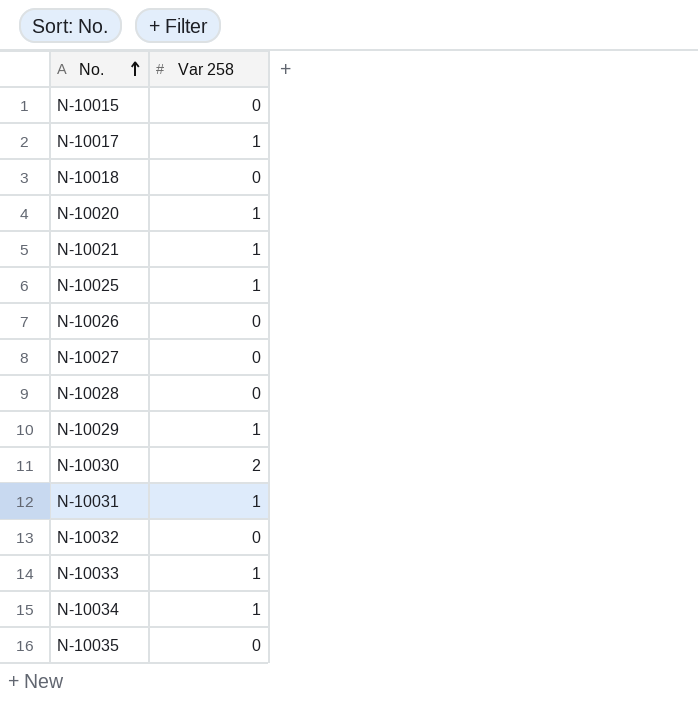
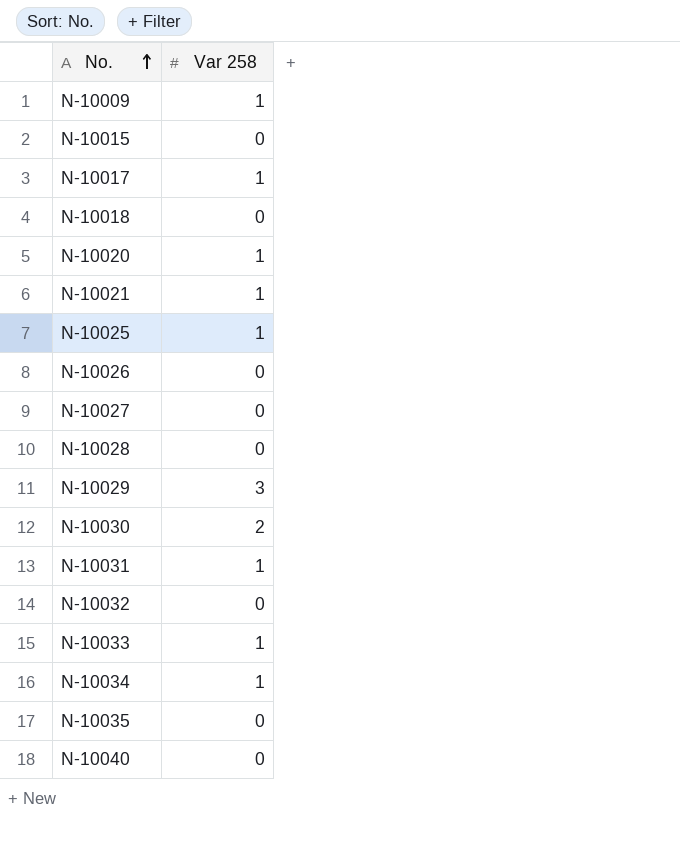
row N-10009: none -> 1
N-10029 | Var 258: 1 -> 3
row N-10040: none -> 0

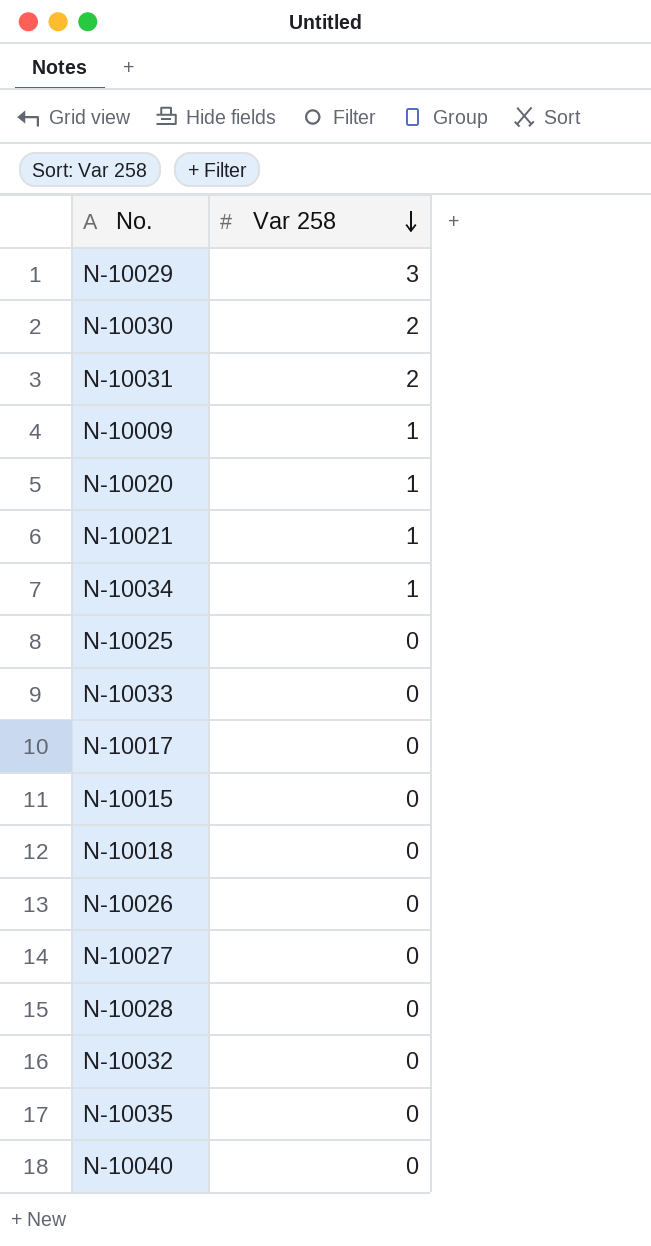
row order: No. ascending -> Var 258 descending
N-10031 | Var 258: 1 -> 2
N-10025 | Var 258: 1 -> 0
N-10033 | Var 258: 1 -> 0
N-10017 | Var 258: 1 -> 0

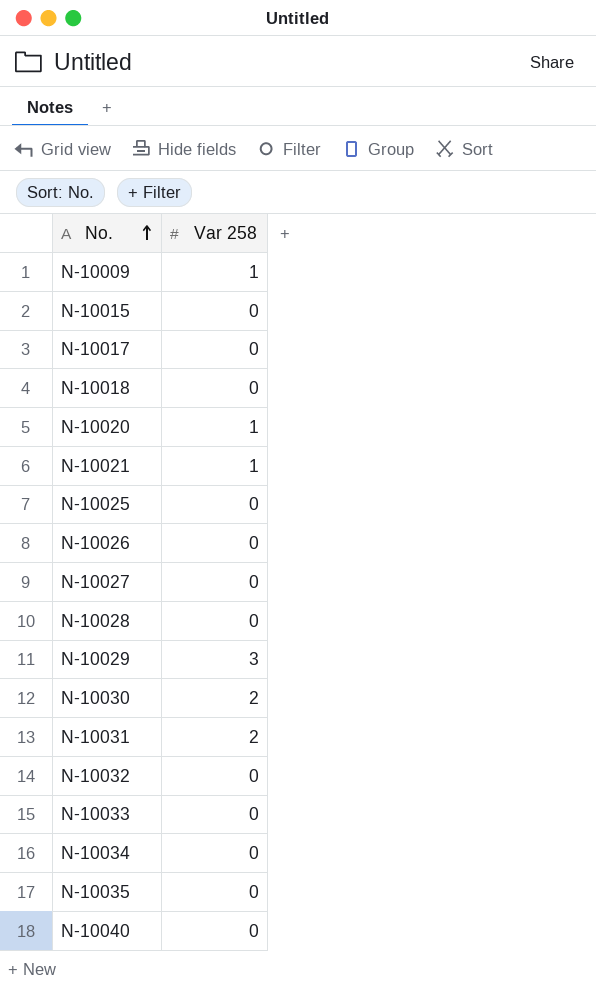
row order: Var 258 descending -> No. ascending
N-10034 | Var 258: 1 -> 0

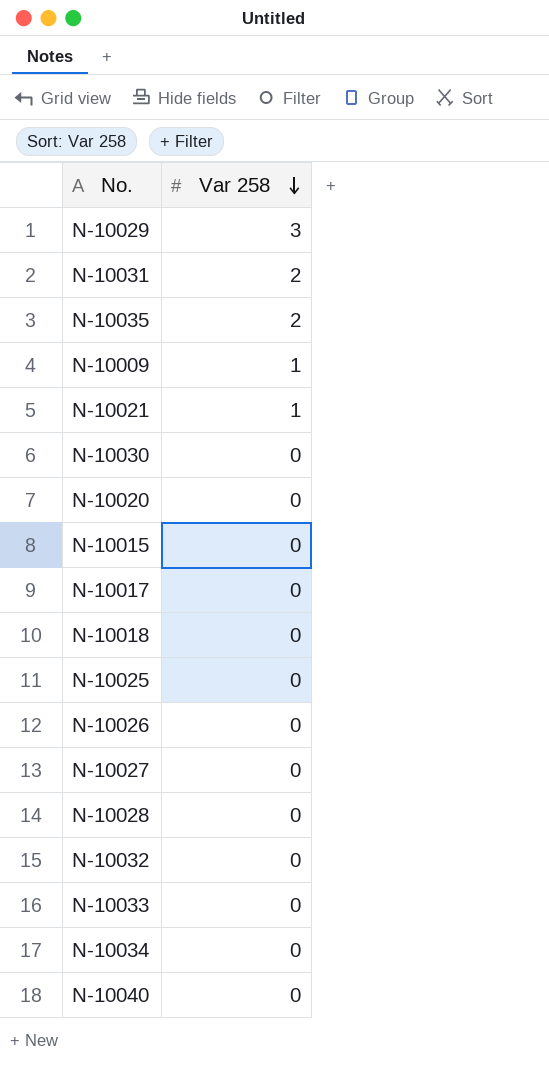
row order: No. ascending -> Var 258 descending
N-10035 | Var 258: 0 -> 2
N-10030 | Var 258: 2 -> 0
N-10020 | Var 258: 1 -> 0

